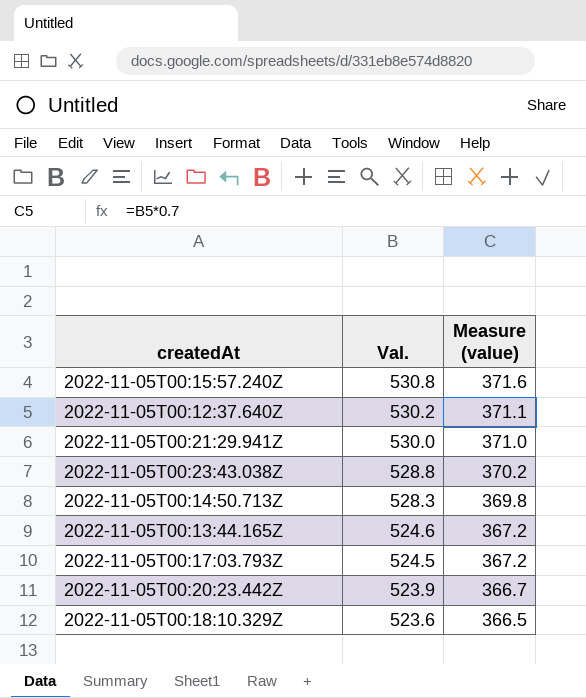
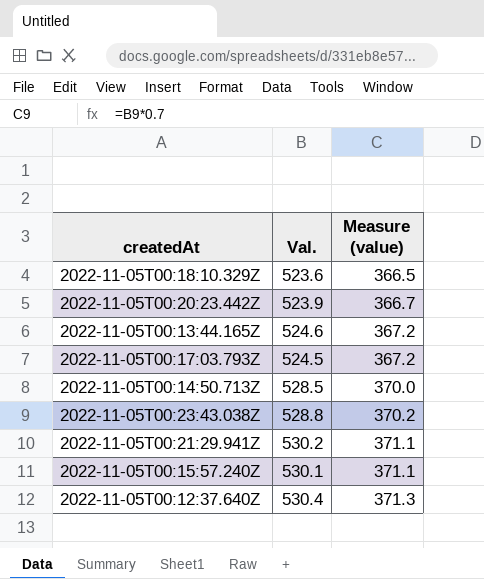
row order: Val. descending -> Measure (value) ascending
2022-11-05T00:14:50.713Z | Val.: 528.3 -> 528.5
2022-11-05T00:14:50.713Z | Measure (value): 369.8 -> 370.0
2022-11-05T00:21:29.941Z | Val.: 530.0 -> 530.2
2022-11-05T00:21:29.941Z | Measure (value): 371.0 -> 371.1
2022-11-05T00:15:57.240Z | Val.: 530.8 -> 530.1
2022-11-05T00:15:57.240Z | Measure (value): 371.6 -> 371.1
2022-11-05T00:12:37.640Z | Val.: 530.2 -> 530.4
2022-11-05T00:12:37.640Z | Measure (value): 371.1 -> 371.3

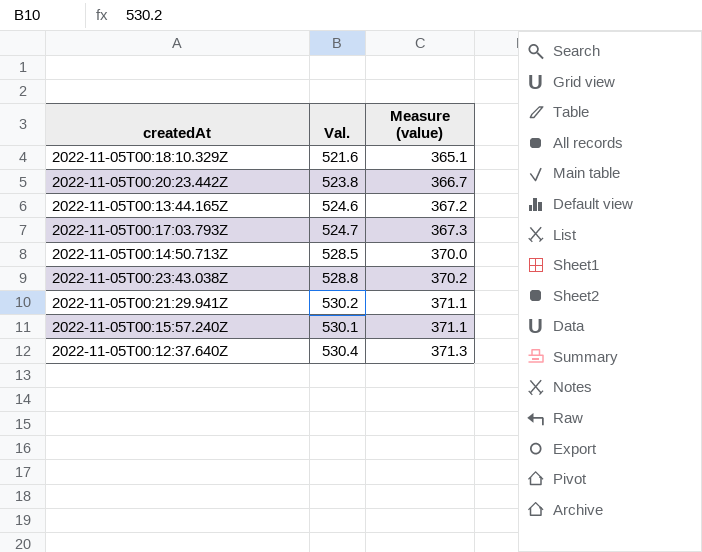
2022-11-05T00:18:10.329Z | Val.: 523.6 -> 521.6
2022-11-05T00:18:10.329Z | Measure (value): 366.5 -> 365.1
2022-11-05T00:20:23.442Z | Val.: 523.9 -> 523.8
2022-11-05T00:17:03.793Z | Val.: 524.5 -> 524.7
2022-11-05T00:17:03.793Z | Measure (value): 367.2 -> 367.3

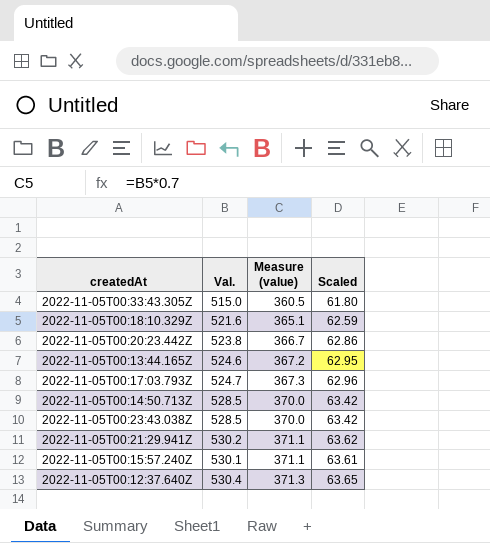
column Scaled | formula: none -> [Val.] * 0.12
row 2022-11-05T00:33:43.305Z: none -> 515.0 | 360.5 | 61.80
2022-11-05T00:23:43.038Z | Val.: 528.8 -> 528.5
2022-11-05T00:23:43.038Z | Measure (value): 370.2 -> 370.0

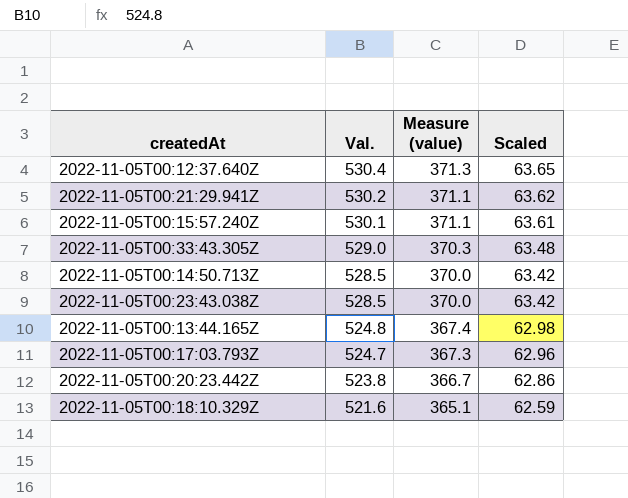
row order: Measure (value) ascending -> Val. descending
2022-11-05T00:33:43.305Z | Val.: 515.0 -> 529.0
2022-11-05T00:33:43.305Z | Measure (value): 360.5 -> 370.3
2022-11-05T00:33:43.305Z | Scaled: 61.80 -> 63.48
2022-11-05T00:13:44.165Z | Val.: 524.6 -> 524.8
2022-11-05T00:13:44.165Z | Measure (value): 367.2 -> 367.4
2022-11-05T00:13:44.165Z | Scaled: 62.95 -> 62.98

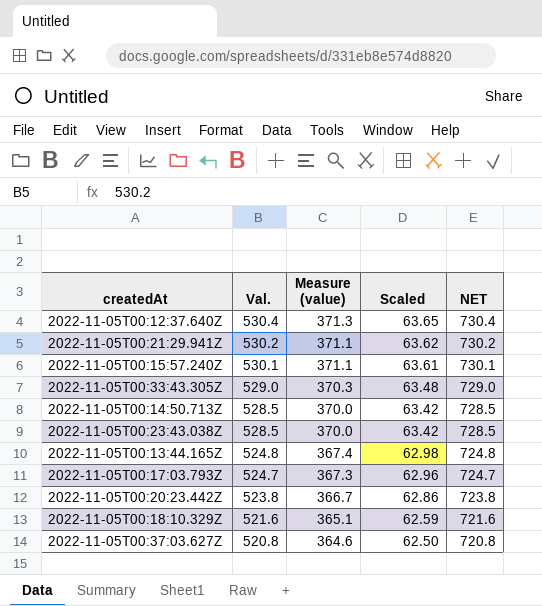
column NET | formula: none -> [Val.] + 200
row 2022-11-05T00:37:03.627Z: none -> 520.8 | 364.6 | 62.50 | 720.8

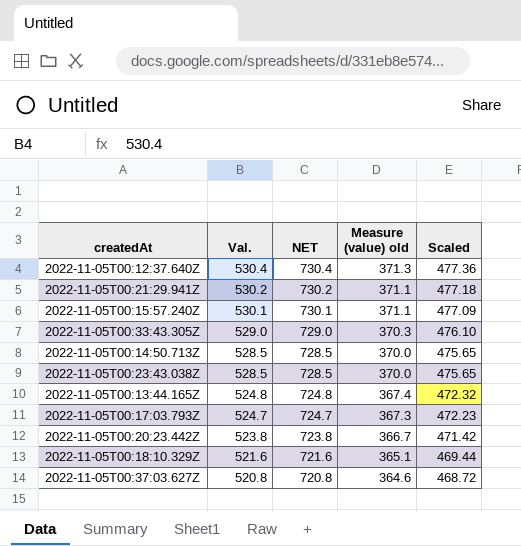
column NET | position: 5 -> 3
column name: Measure (value) -> Measure (value) old
column Scaled | formula: [Val.] * 0.12 -> [Val.] * 0.9

